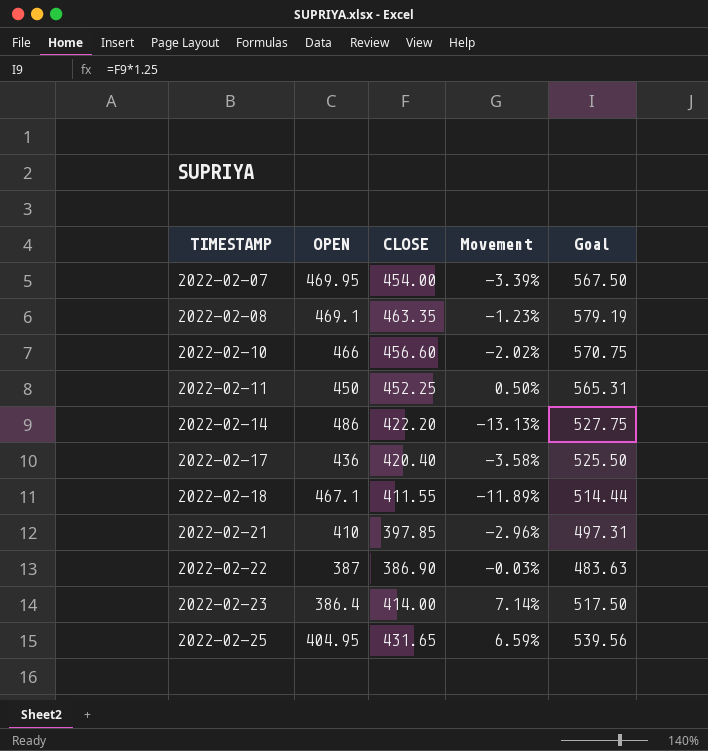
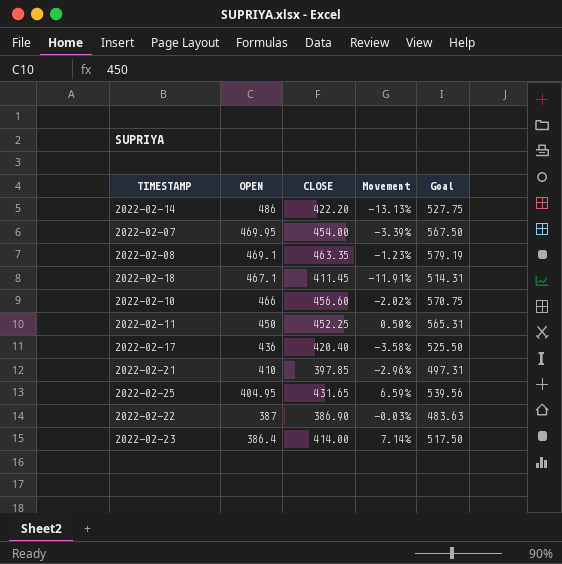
row order: TIMESTAMP ascending -> OPEN descending
2022-02-18 | CLOSE: 411.55 -> 411.45
2022-02-18 | Movement: -11.89% -> -11.91%
2022-02-18 | Goal: 514.44 -> 514.31

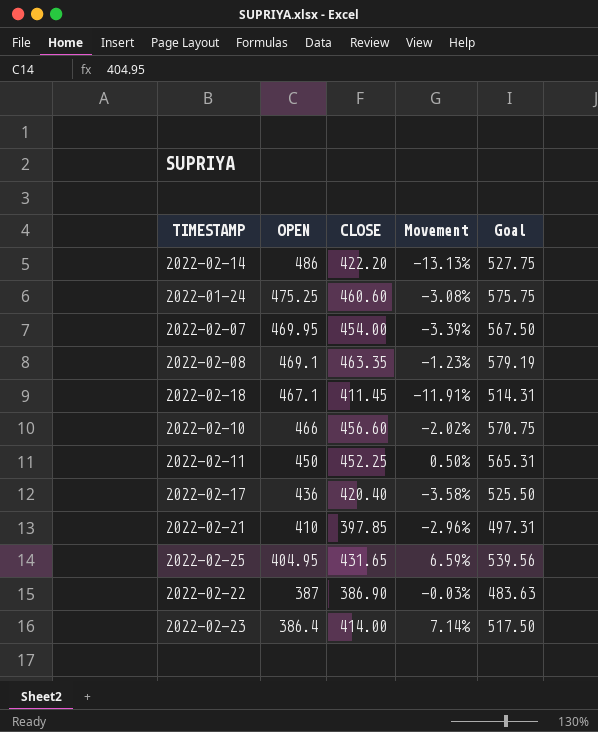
row 2022-01-24: none -> 475.25 | 460.60 | -3.08% | 575.75

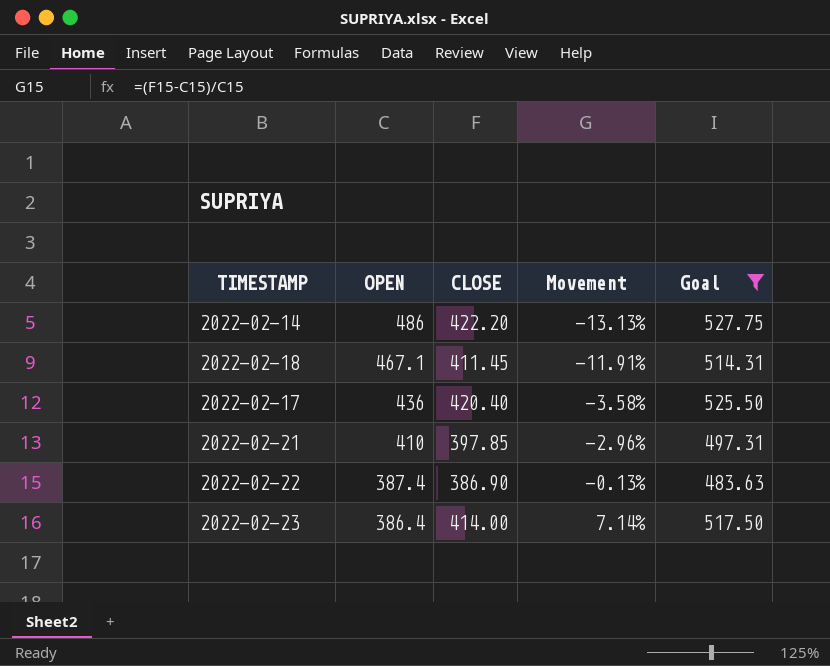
filter: none -> Goal <= 527.75
2022-02-22 | OPEN: 387 -> 387.4
2022-02-22 | Movement: -0.03% -> -0.13%

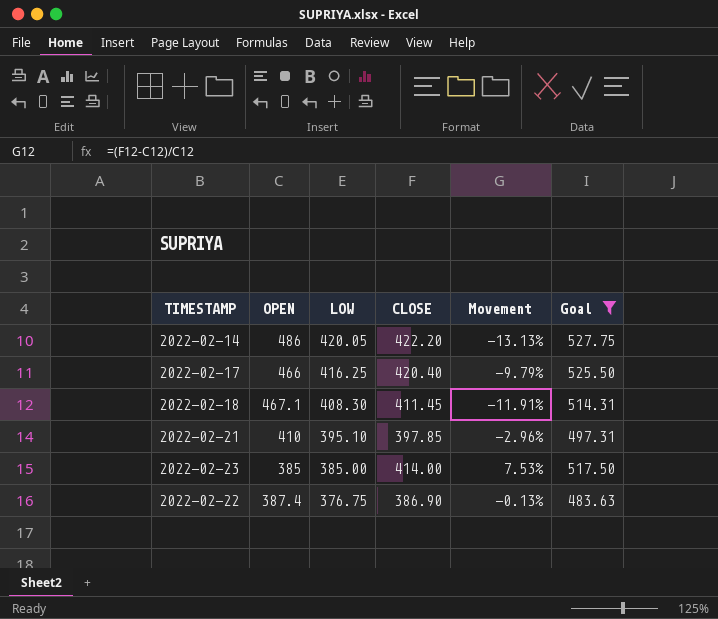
row order: OPEN descending -> LOW descending
column LOW | position: none -> 3
2022-02-17 | OPEN: 436 -> 466
2022-02-17 | Movement: -3.58% -> -9.79%
2022-02-23 | OPEN: 386.4 -> 385
2022-02-23 | Movement: 7.14% -> 7.53%

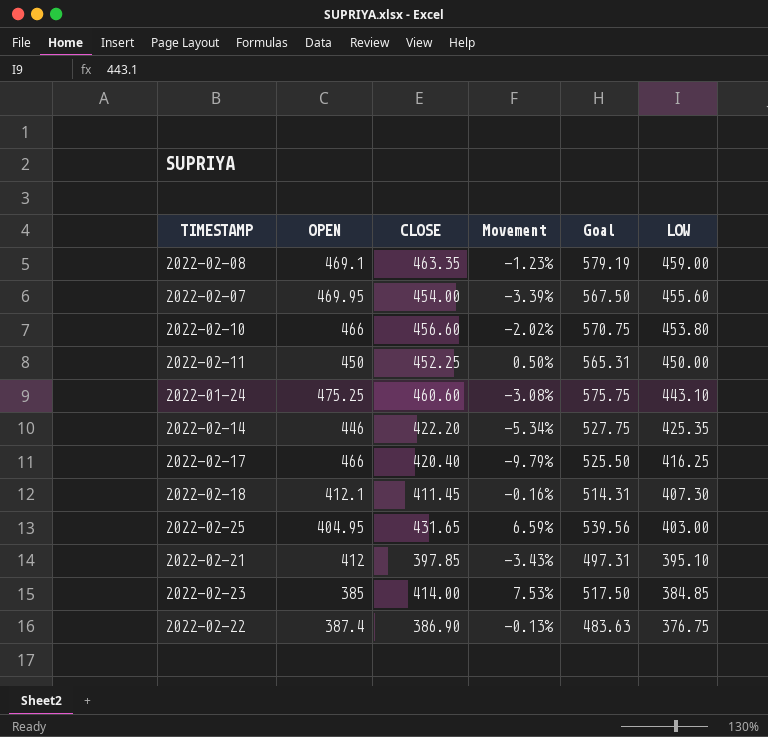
filter: Goal <= 527.75 -> none
column LOW | position: 3 -> 6
2022-02-14 | OPEN: 486 -> 446
2022-02-14 | Movement: -13.13% -> -5.34%
2022-02-14 | LOW: 420.05 -> 425.35
2022-02-18 | OPEN: 467.1 -> 412.1
2022-02-18 | Movement: -11.91% -> -0.16%
2022-02-18 | LOW: 408.30 -> 407.30
2022-02-21 | OPEN: 410 -> 412
2022-02-21 | Movement: -2.96% -> -3.43%
2022-02-23 | LOW: 385.00 -> 384.85

